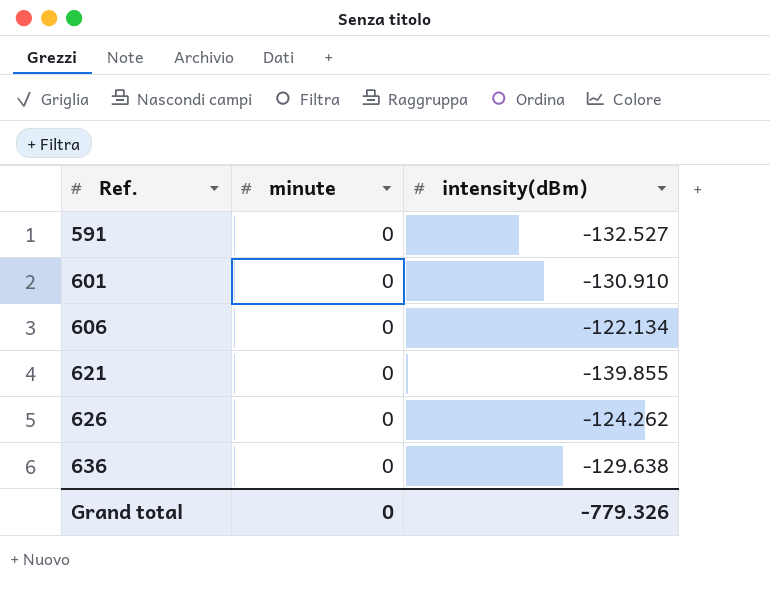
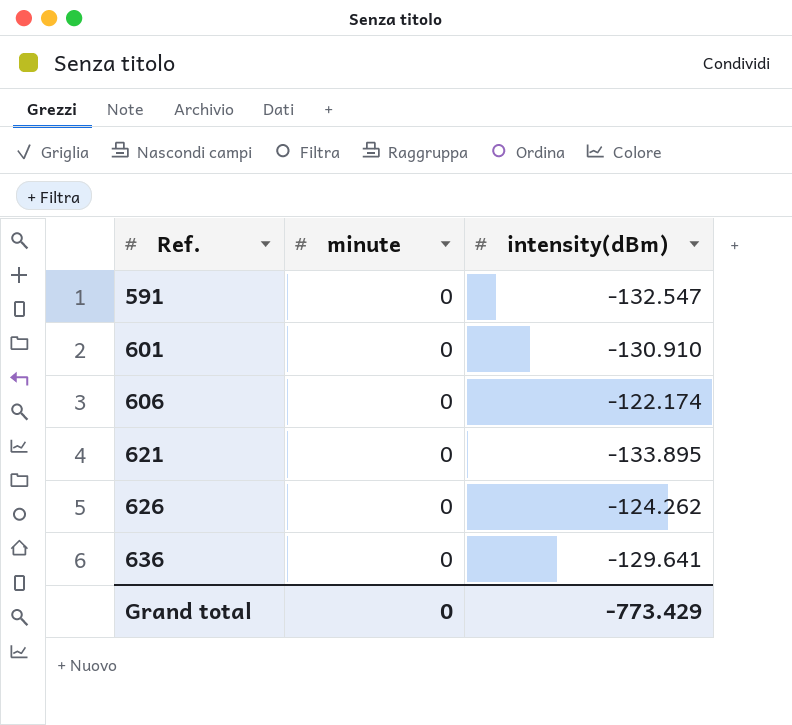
591 | intensity(dBm): -132.527 -> -132.547
606 | intensity(dBm): -122.134 -> -122.174
621 | intensity(dBm): -139.855 -> -133.895
636 | intensity(dBm): -129.638 -> -129.641
Grand total | intensity(dBm): -779.326 -> -773.429

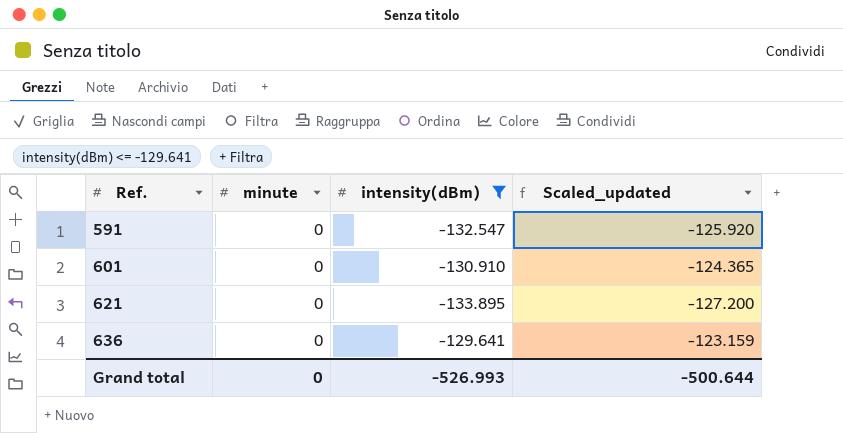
filter: none -> intensity(dBm) <= -129.641
column Scaled_updated | formula: none -> [intensity(dBm)] * 0.95
Grand total | intensity(dBm): -773.429 -> -526.993

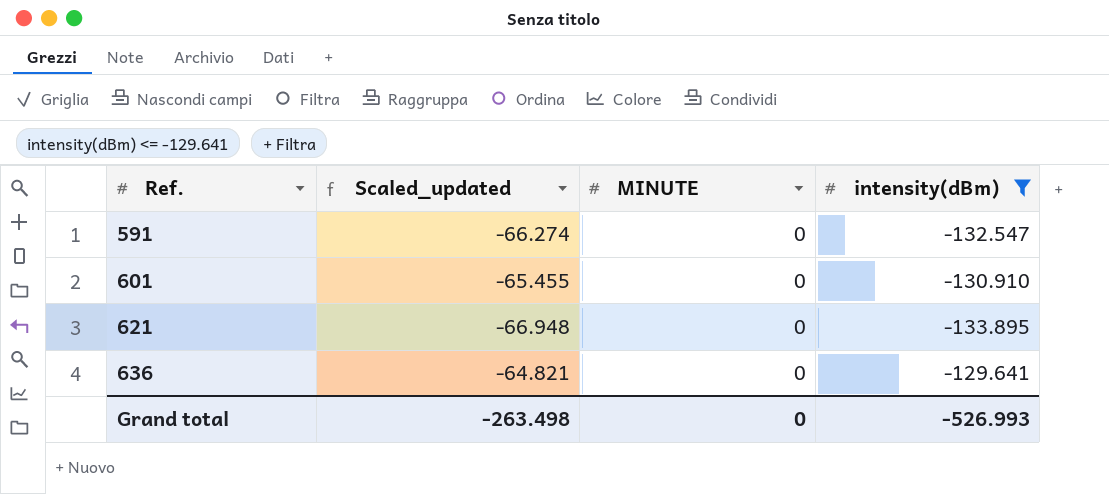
column Scaled_updated | formula: [intensity(dBm)] * 0.95 -> [intensity(dBm)] * 0.5
column Scaled_updated | position: 4 -> 2
column name: minute -> MINUTE
Grand total | Scaled_updated: -500.644 -> -263.498

